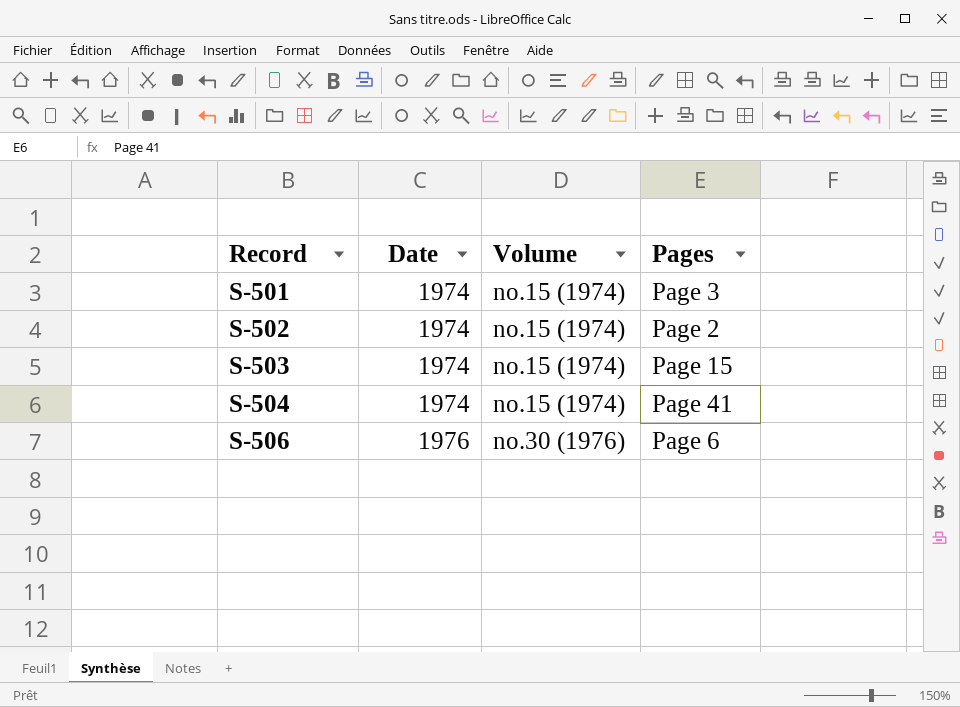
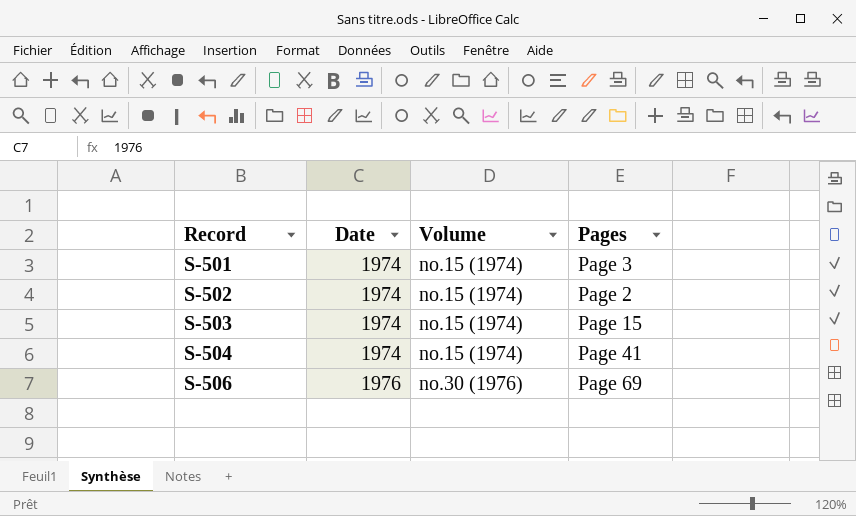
S-506 | Pages: Page 6 -> Page 69

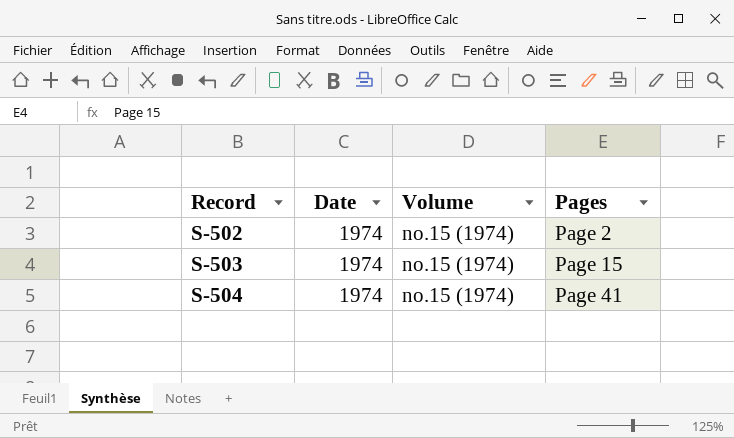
row S-501: 1974 | no.15 (1974) | Page 3 -> none
row S-506: 1976 | no.30 (1976) | Page 69 -> none

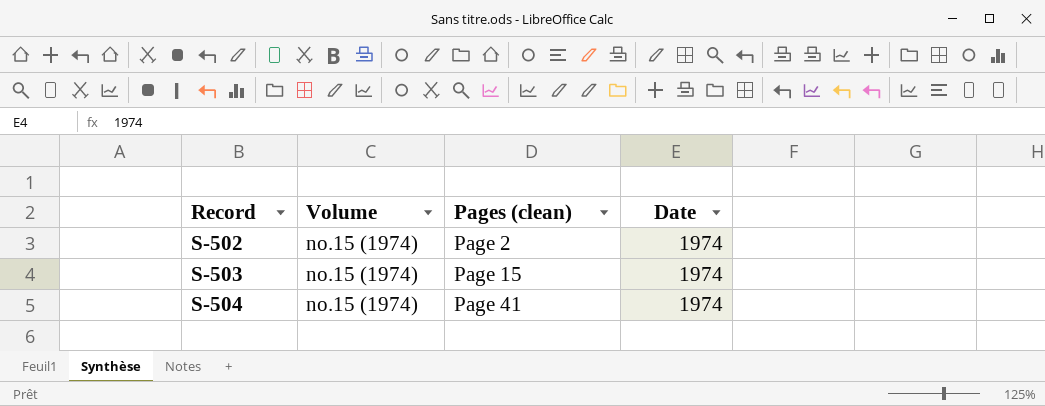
column name: Pages -> Pages (clean)
column Date | position: 2 -> 4

